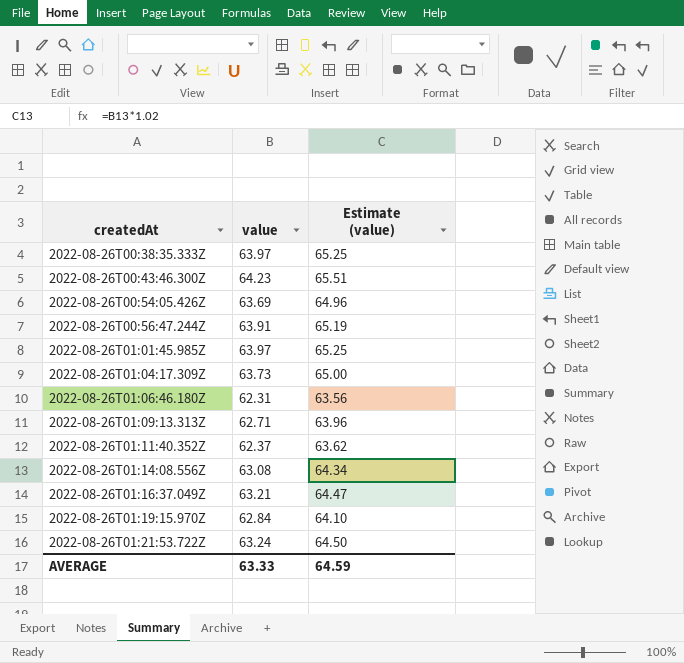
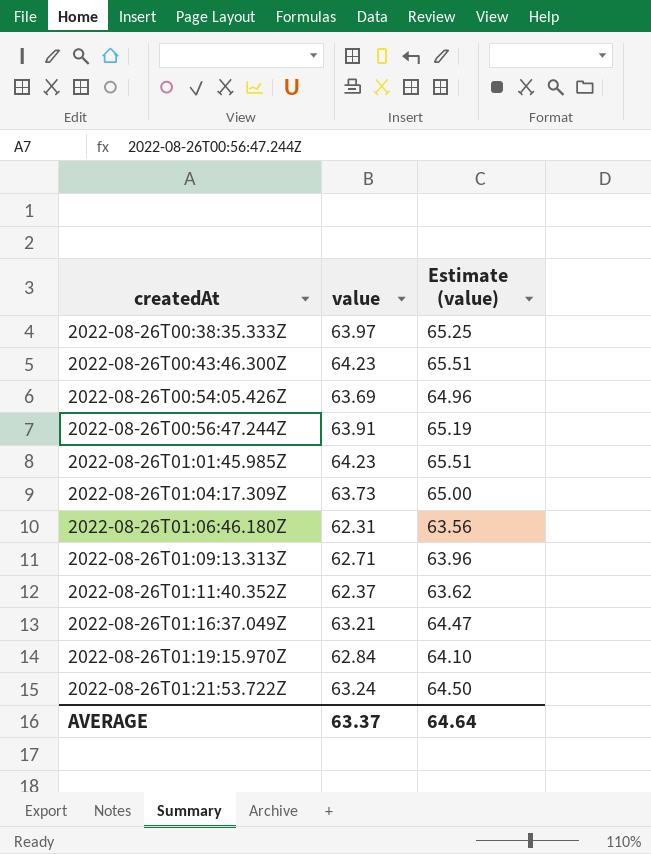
row 2022-08-26T01:14:08.556Z: 63.08 | 64.34 -> none
2022-08-26T01:01:45.985Z | value: 63.97 -> 64.23
2022-08-26T01:01:45.985Z | Estimate (value): 65.25 -> 65.51
AVERAGE | value: 63.33 -> 63.37
AVERAGE | Estimate (value): 64.59 -> 64.64

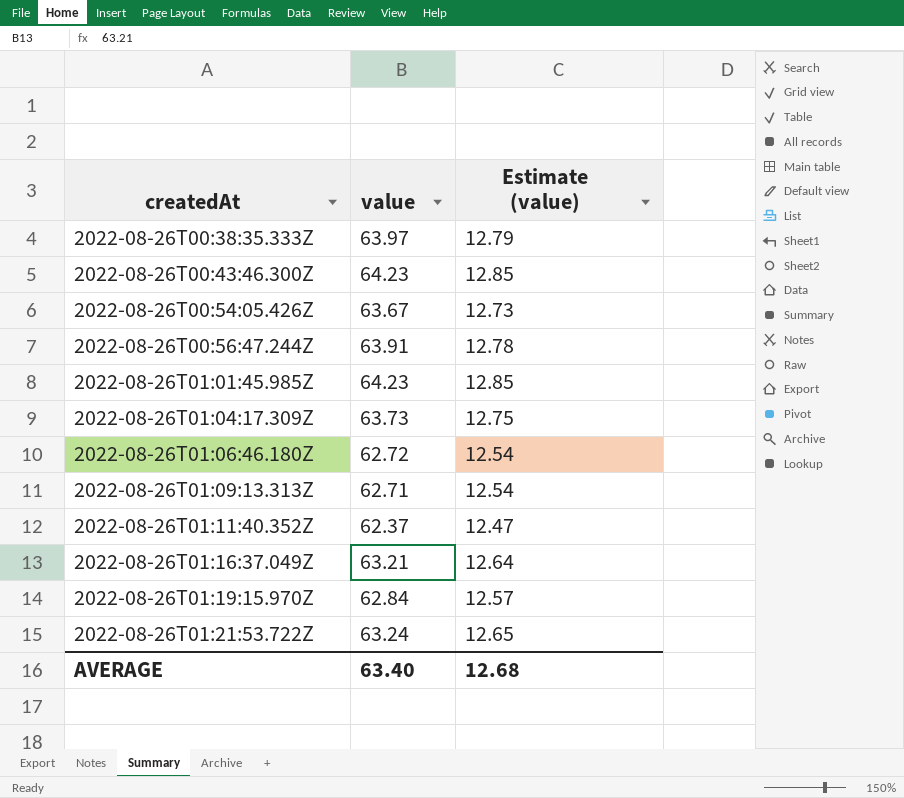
column Estimate (value) | formula: [value] * 1.02 -> [value] * 0.2
2022-08-26T00:54:05.426Z | value: 63.69 -> 63.67
2022-08-26T01:06:46.180Z | value: 62.31 -> 62.72
AVERAGE | value: 63.37 -> 63.40
AVERAGE | Estimate (value): 64.64 -> 12.68

